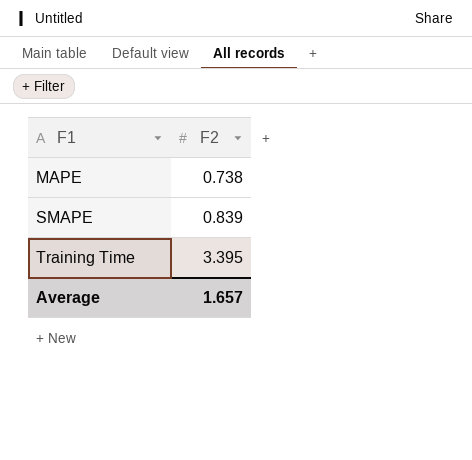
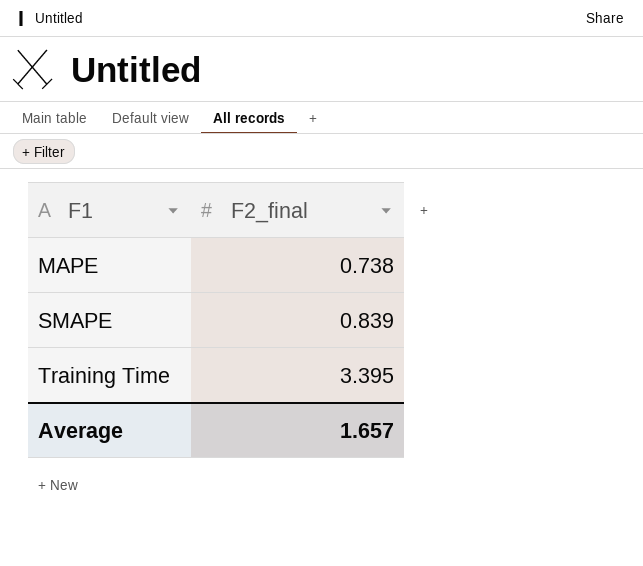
column name: F2 -> F2_final

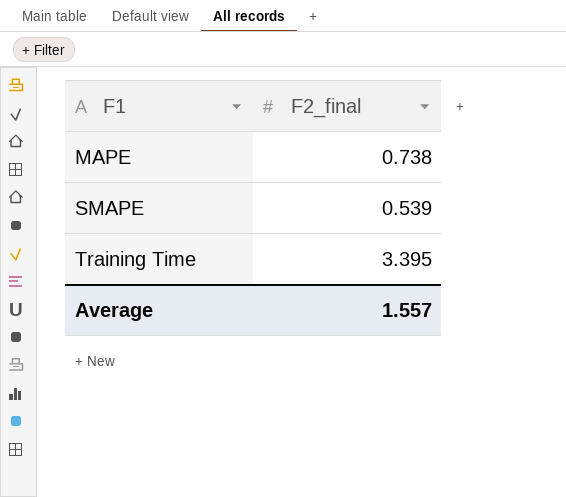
SMAPE | F2_final: 0.839 -> 0.539
Average | F2_final: 1.657 -> 1.557

